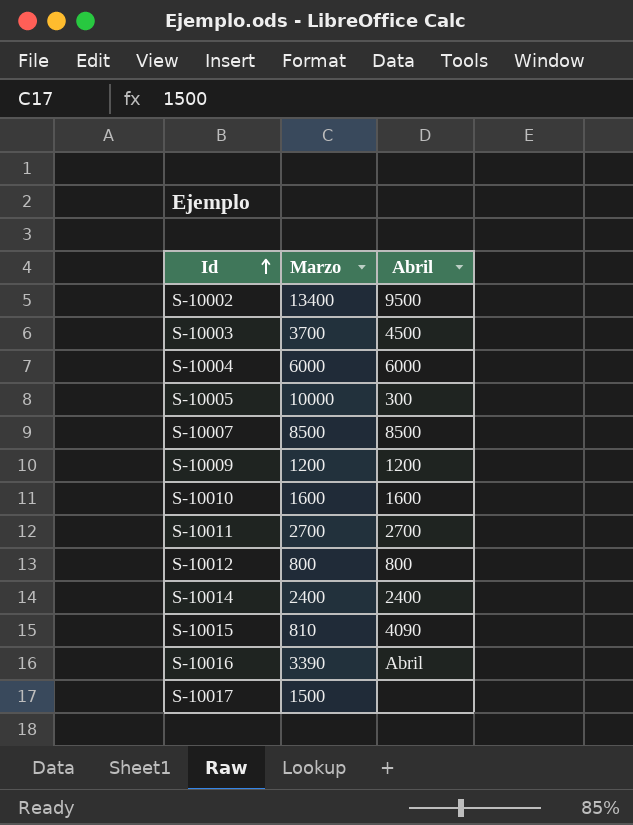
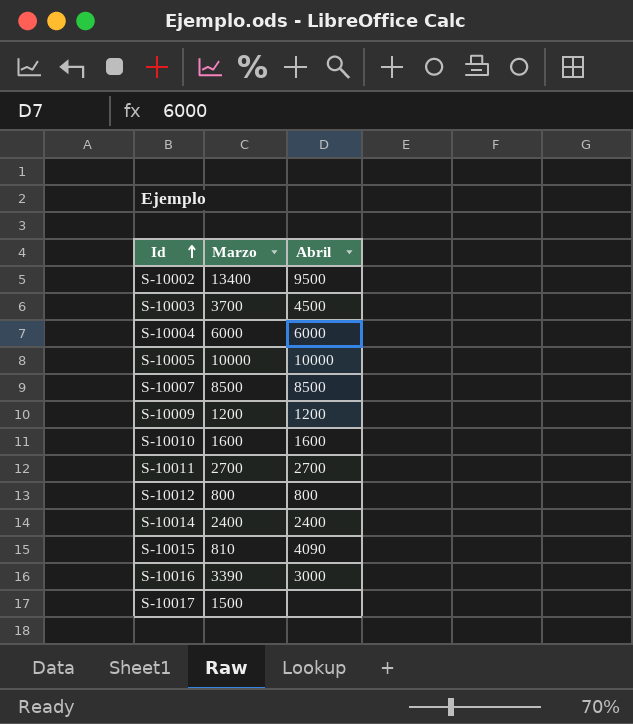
S-10005 | Abril: 300 -> 10000
S-10016 | Abril: Abril -> 3000

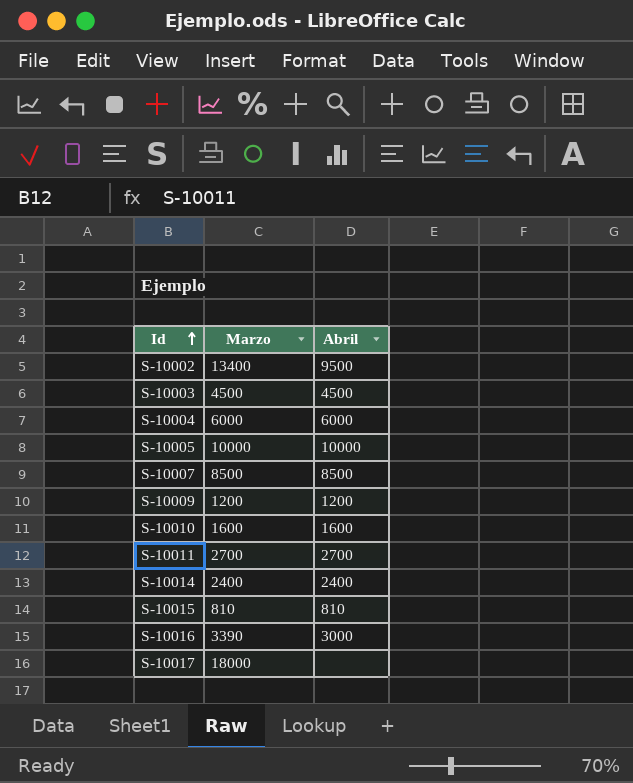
row S-10012: 800 | 800 -> none
S-10003 | Marzo: 3700 -> 4500
S-10015 | Abril: 4090 -> 810
S-10017 | Marzo: 1500 -> 18000

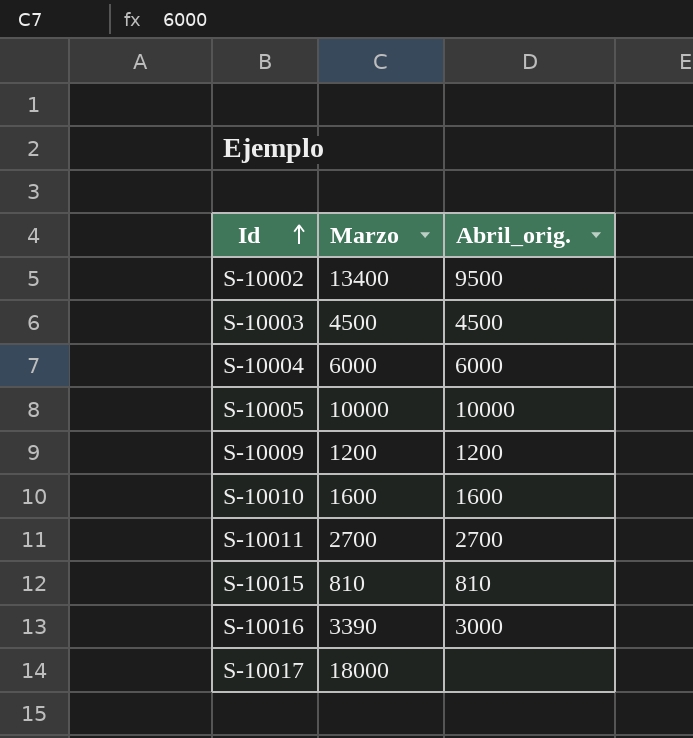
column name: Abril -> Abril_orig.
row S-10007: 8500 | 8500 -> none
row S-10014: 2400 | 2400 -> none

